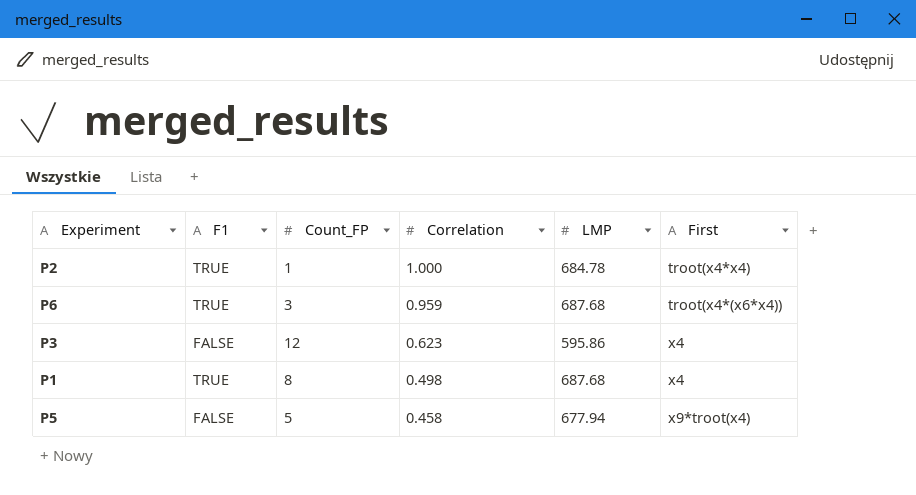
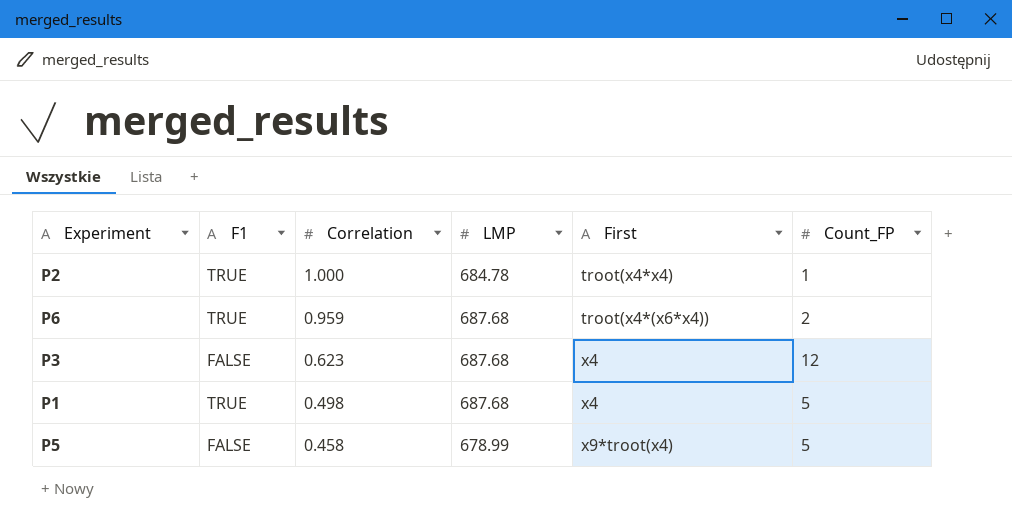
column Count_FP | position: 3 -> 6
P6 | Count_FP: 3 -> 2
P3 | LMP: 595.86 -> 687.68
P1 | Count_FP: 8 -> 5
P5 | LMP: 677.94 -> 678.99

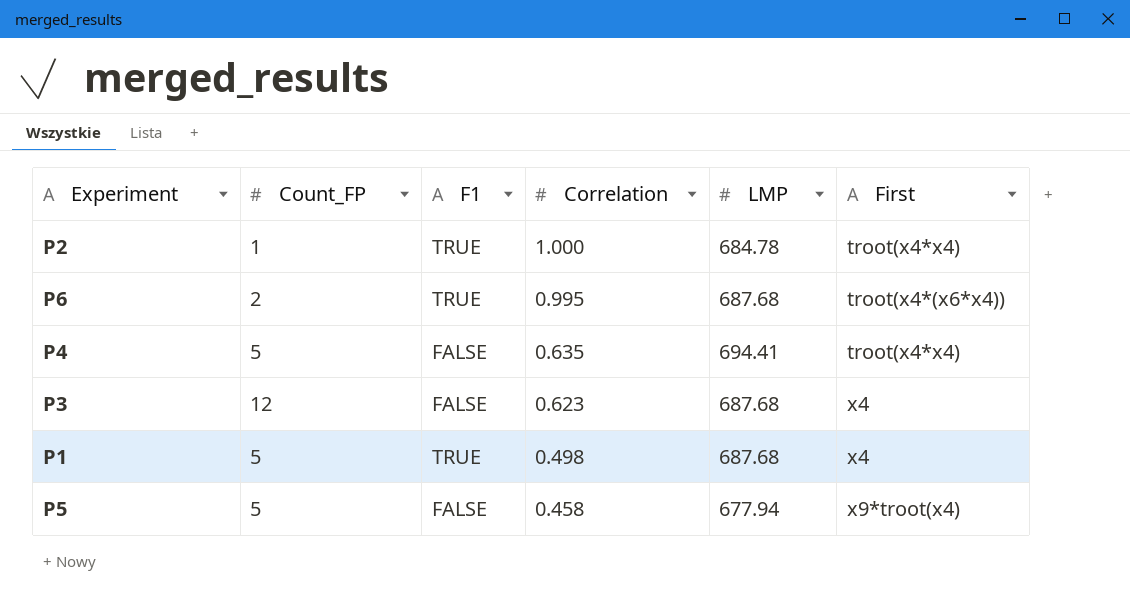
column Count_FP | position: 6 -> 2
P6 | Correlation: 0.959 -> 0.995
row P4: none -> 5 | FALSE | 0.635 | 694.41 | troot(x4*x4)
P5 | LMP: 678.99 -> 677.94

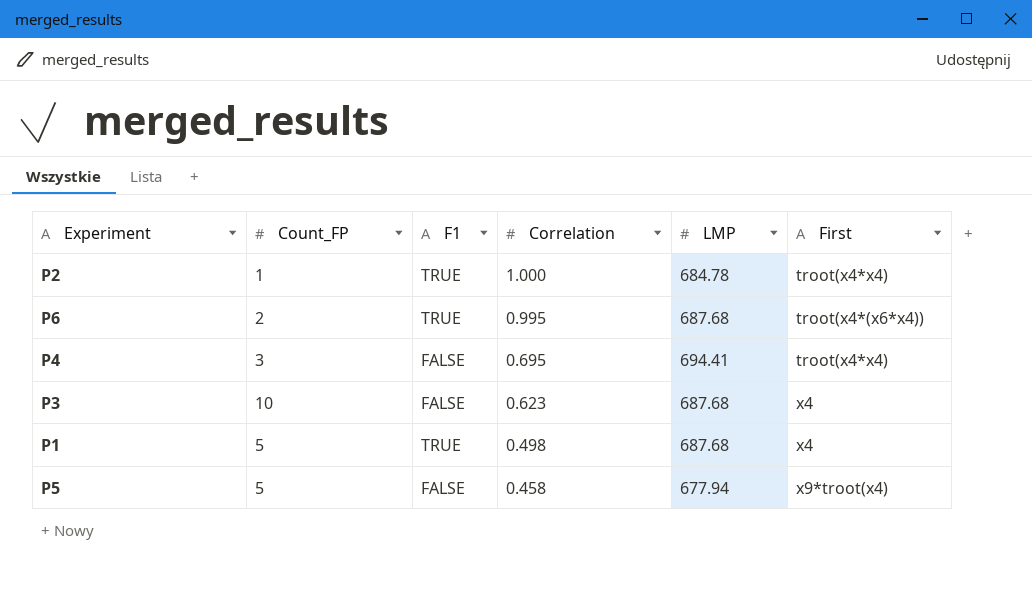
P4 | Count_FP: 5 -> 3
P4 | Correlation: 0.635 -> 0.695
P3 | Count_FP: 12 -> 10

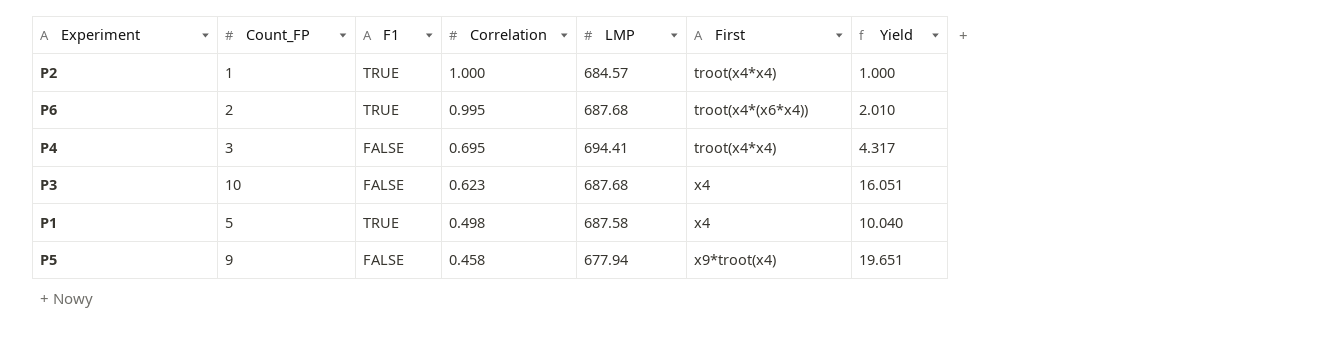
column Yield | formula: none -> [Count_FP] / [Correlation]
P2 | LMP: 684.78 -> 684.57
P1 | LMP: 687.68 -> 687.58
P5 | Count_FP: 5 -> 9

